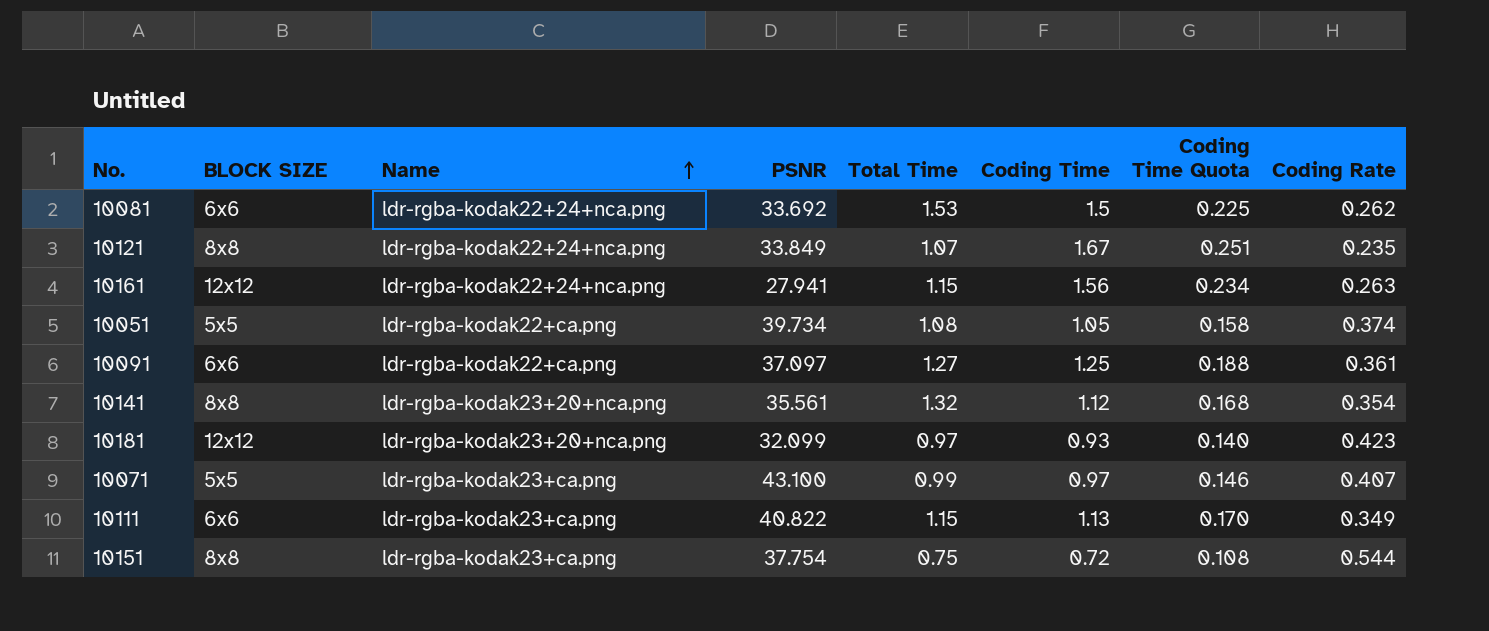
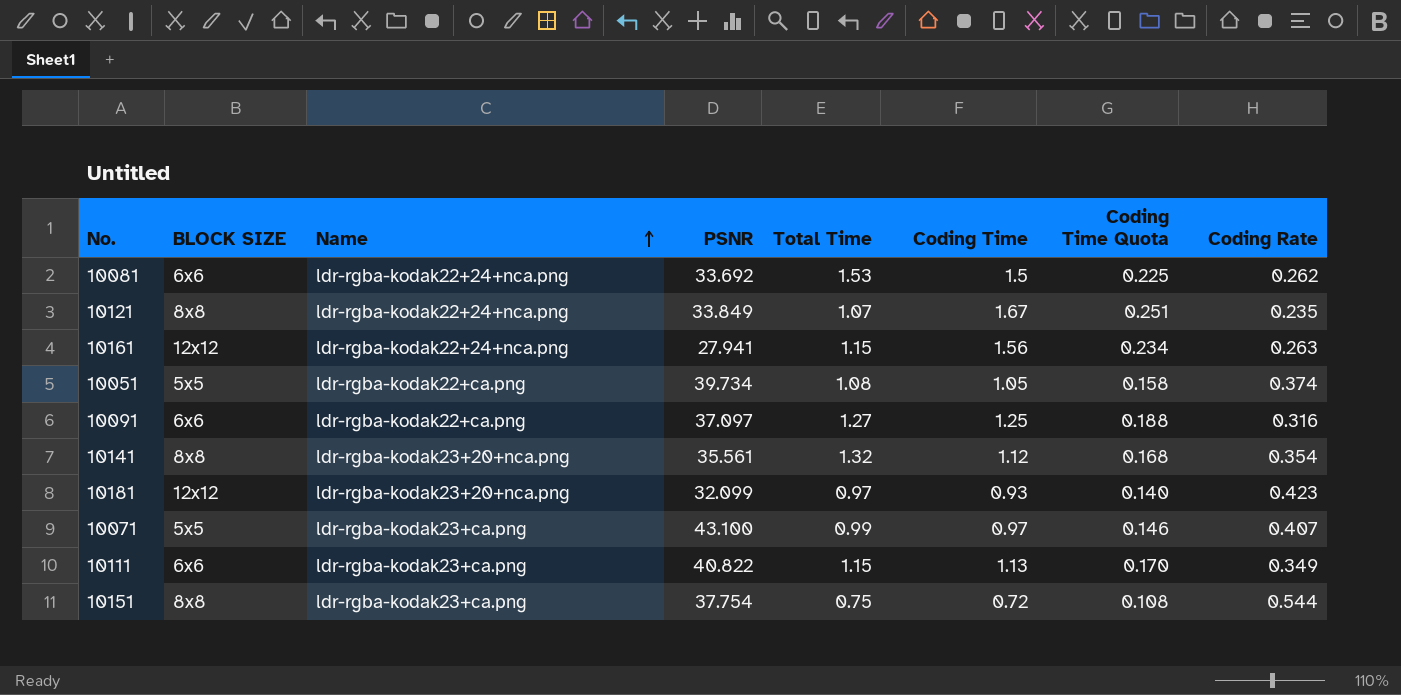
10091 | Coding Rate: 0.361 -> 0.316

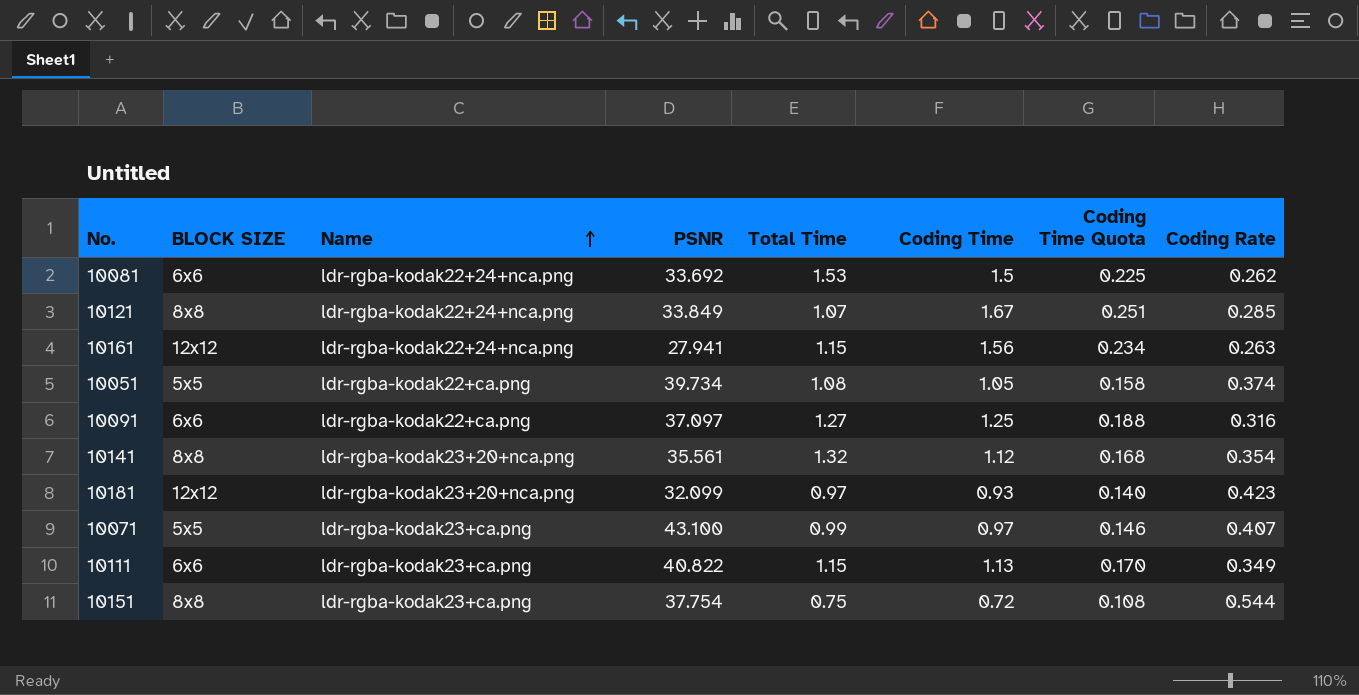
10121 | Coding Rate: 0.235 -> 0.285

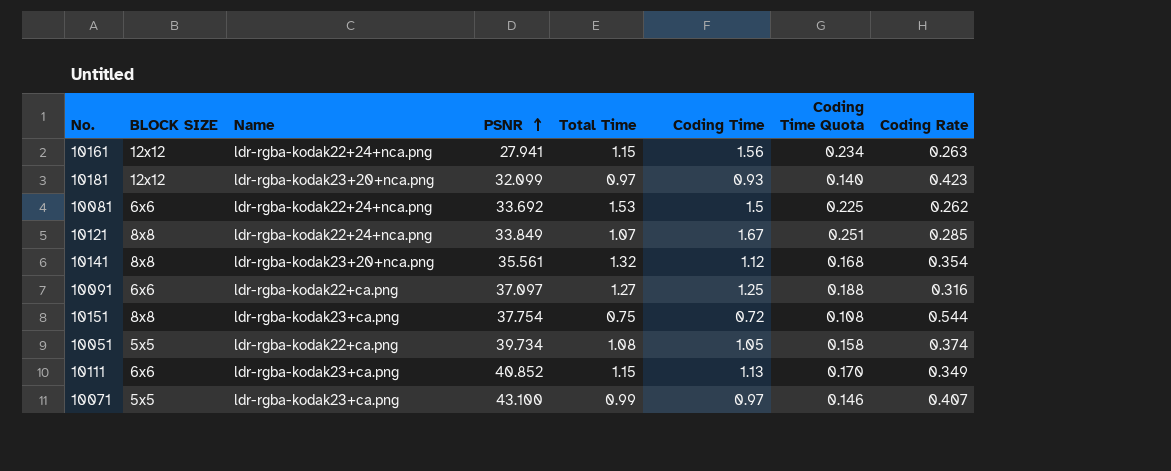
row order: Name ascending -> PSNR ascending
10111 | PSNR: 40.822 -> 40.852

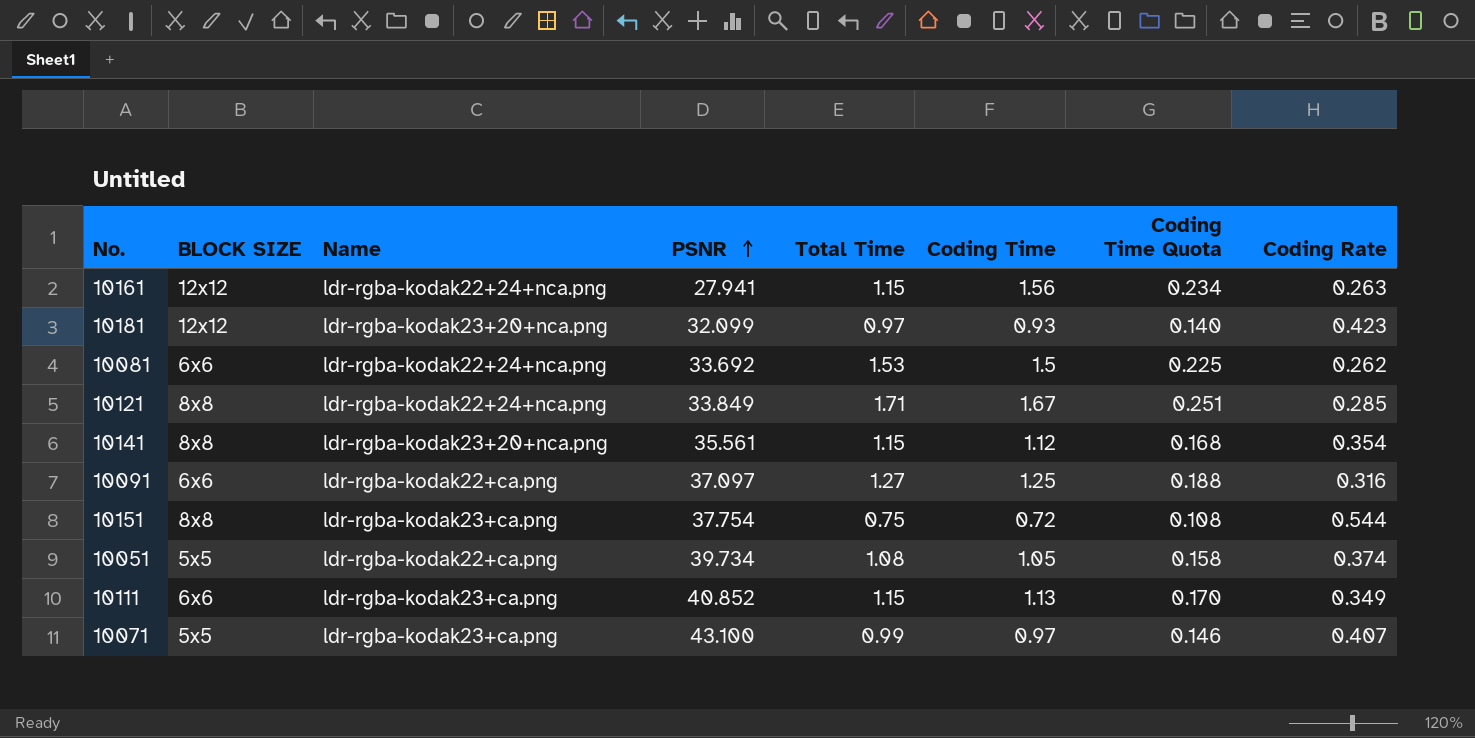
10121 | Total Time: 1.07 -> 1.71
10141 | Total Time: 1.32 -> 1.15

